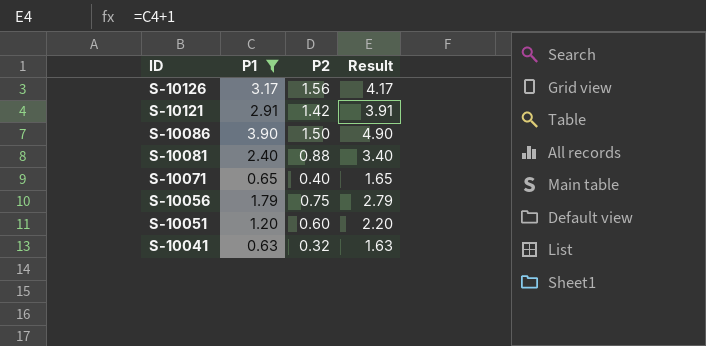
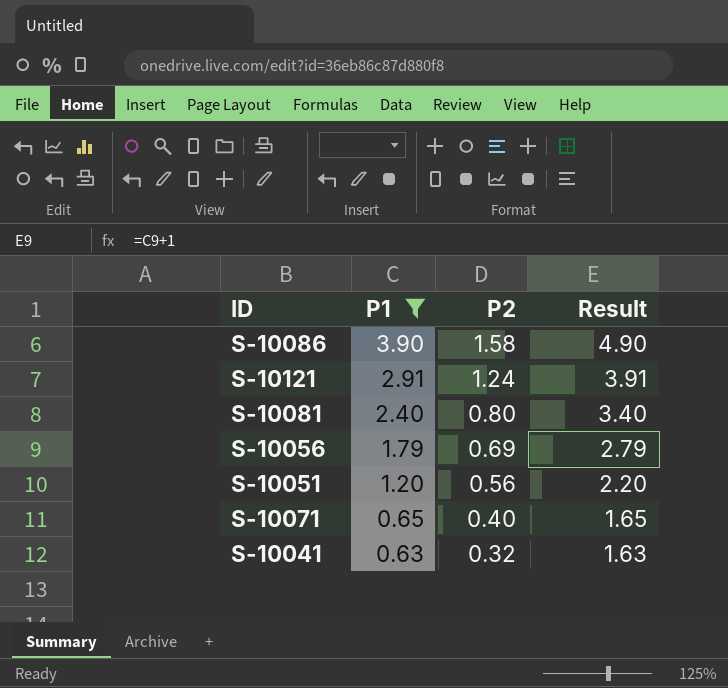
row order: ID descending -> P1 descending
row S-10126: 3.17 | 1.56 | 4.17 -> none
S-10086 | P2: 1.50 -> 1.58
S-10121 | P2: 1.42 -> 1.24
S-10081 | P2: 0.88 -> 0.80
S-10056 | P2: 0.75 -> 0.69
S-10051 | P2: 0.60 -> 0.56

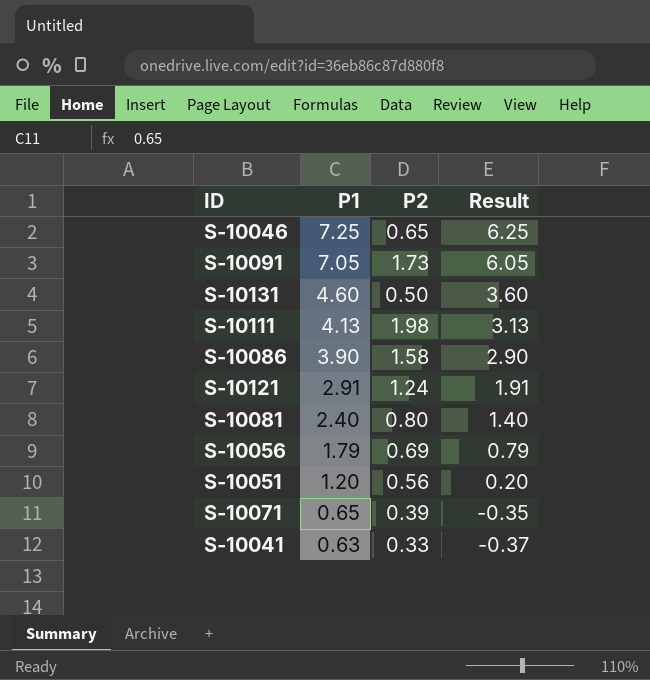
filter: P1 <= 3.90 -> none
column Result | formula: [P1] + 1 -> [P1] - 1
S-10071 | P2: 0.40 -> 0.39
S-10041 | P2: 0.32 -> 0.33

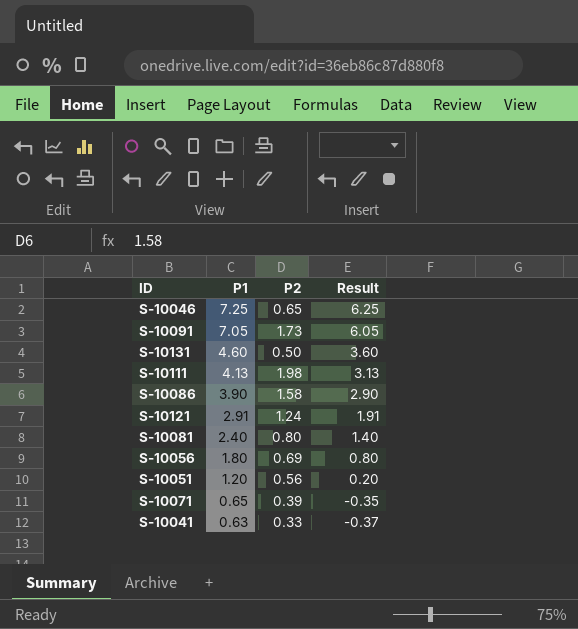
S-10056 | P1: 1.79 -> 1.80
S-10056 | Result: 0.79 -> 0.80

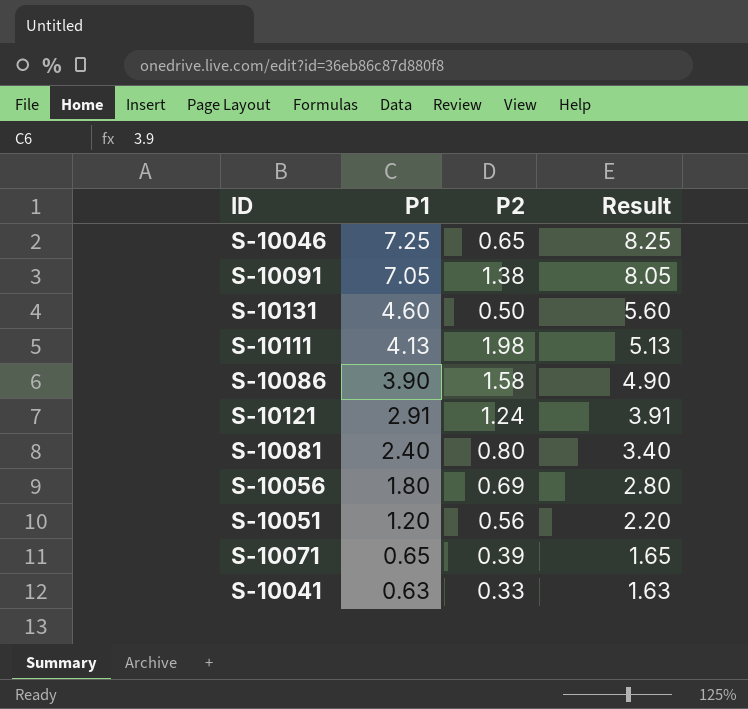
column Result | formula: [P1] - 1 -> [P1] + 1
S-10091 | P2: 1.73 -> 1.38

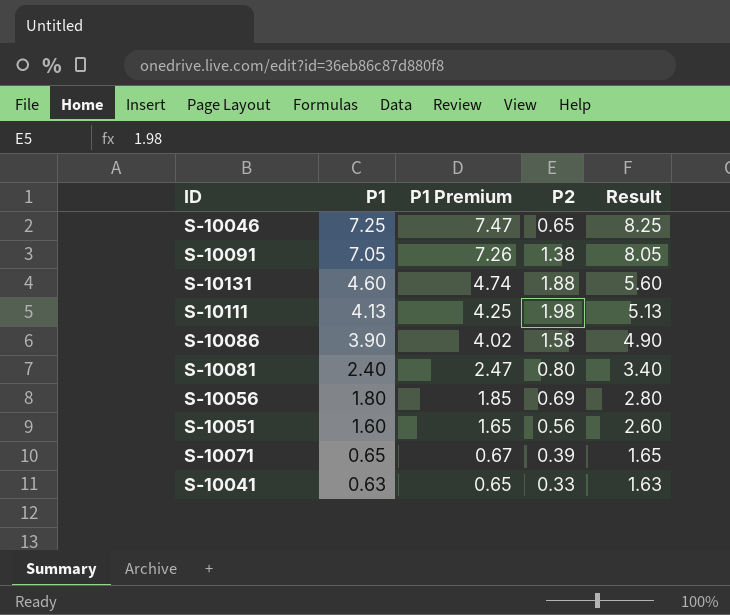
column P1 Premium | formula: none -> [P1] * 1.03
row S-10121: 2.91 | 1.24 | 3.91 -> none
S-10131 | P2: 0.50 -> 1.88
S-10051 | P1: 1.20 -> 1.60
S-10051 | Result: 2.20 -> 2.60

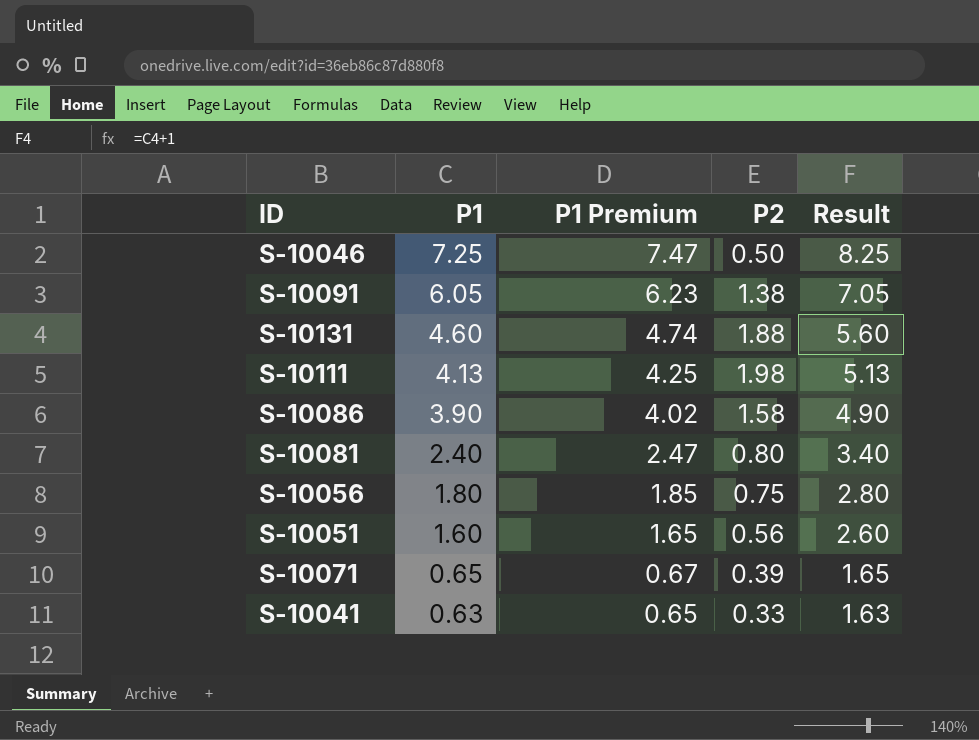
S-10046 | P2: 0.65 -> 0.50
S-10091 | P1: 7.05 -> 6.05
S-10091 | P1 Premium: 7.26 -> 6.23
S-10091 | Result: 8.05 -> 7.05
S-10056 | P2: 0.69 -> 0.75

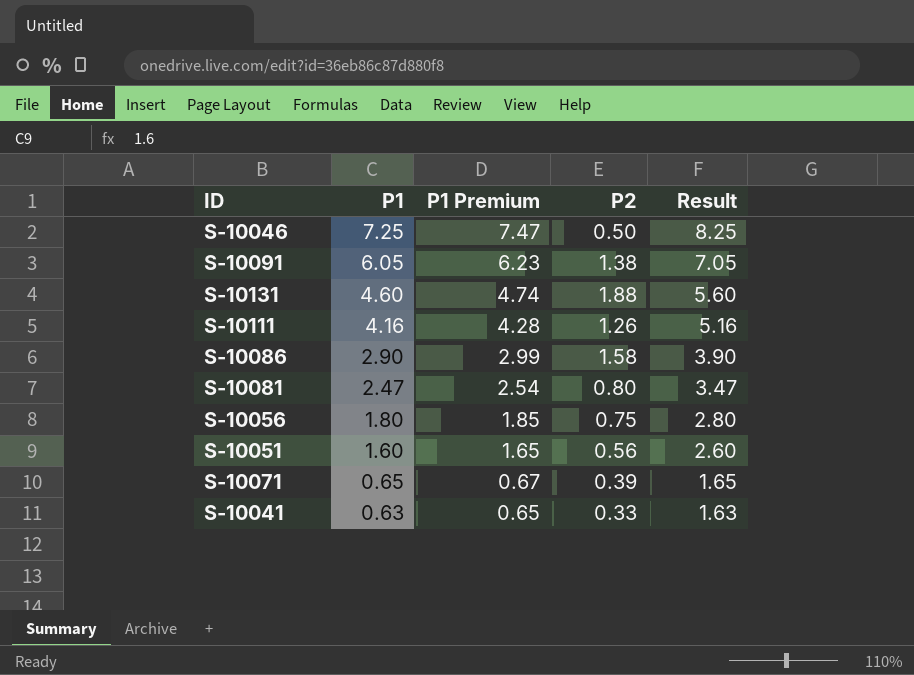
S-10111 | P1: 4.13 -> 4.16
S-10111 | P1 Premium: 4.25 -> 4.28
S-10111 | P2: 1.98 -> 1.26
S-10111 | Result: 5.13 -> 5.16
S-10086 | P1: 3.90 -> 2.90
S-10086 | P1 Premium: 4.02 -> 2.99
S-10086 | Result: 4.90 -> 3.90
S-10081 | P1: 2.40 -> 2.47
S-10081 | P1 Premium: 2.47 -> 2.54
S-10081 | Result: 3.40 -> 3.47

